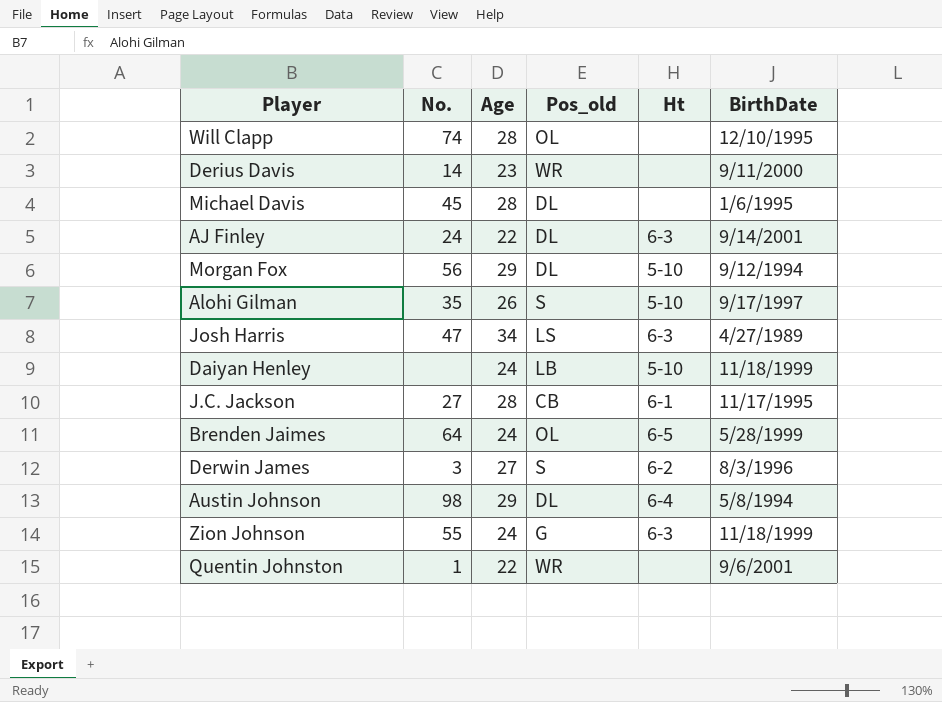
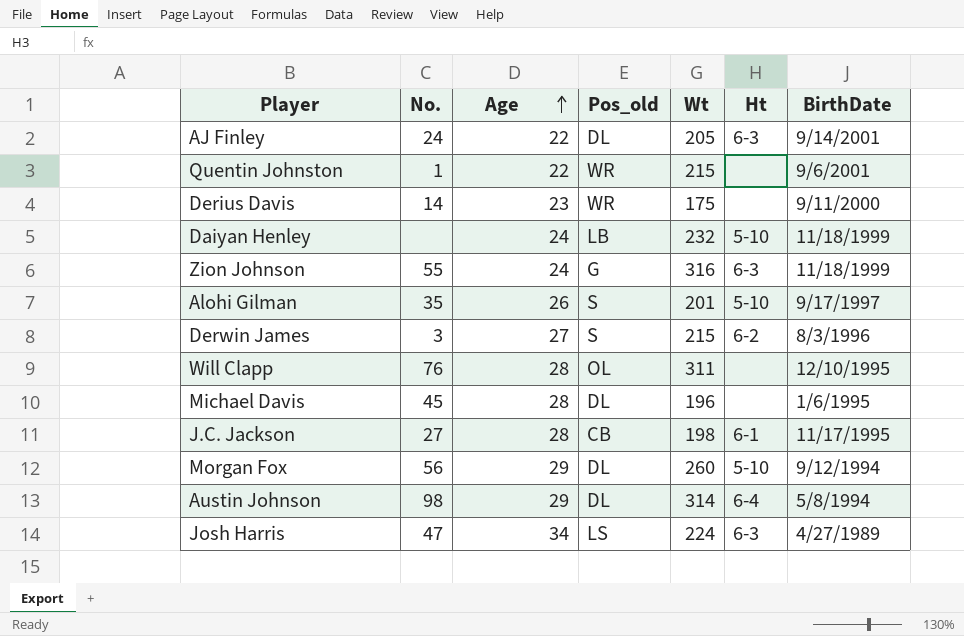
row order: none -> Age ascending
column Wt | position: none -> 5
row Brenden Jaimes: 64 | 24 | OL | 6-5 | 5/28/1999 -> none
Will Clapp | No.: 74 -> 76

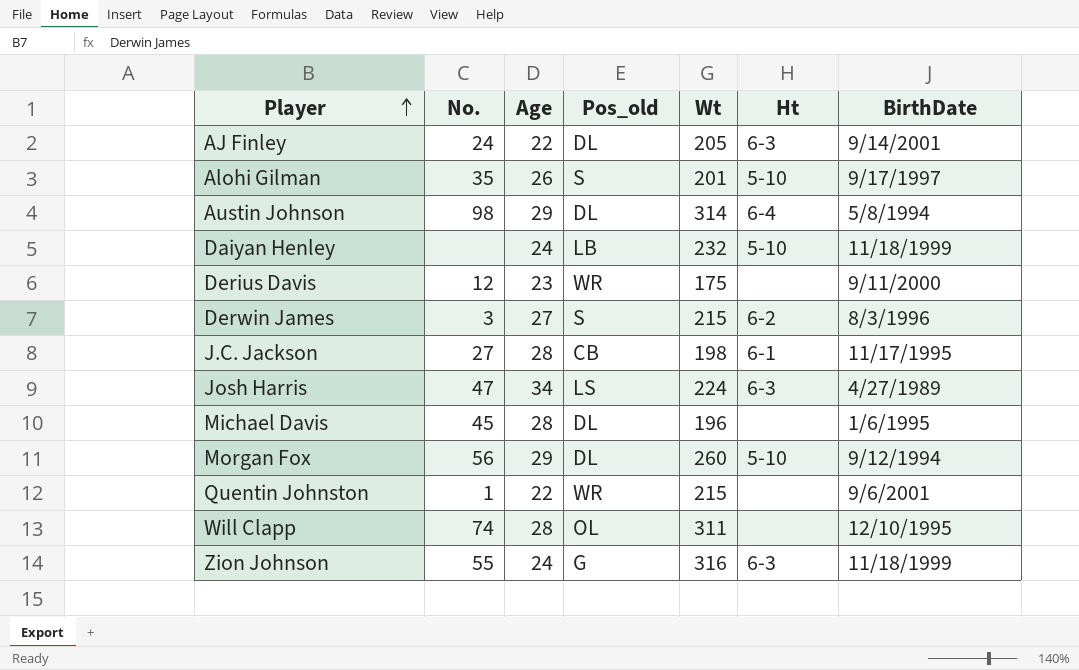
row order: Age ascending -> Player ascending
Derius Davis | No.: 14 -> 12
Will Clapp | No.: 76 -> 74

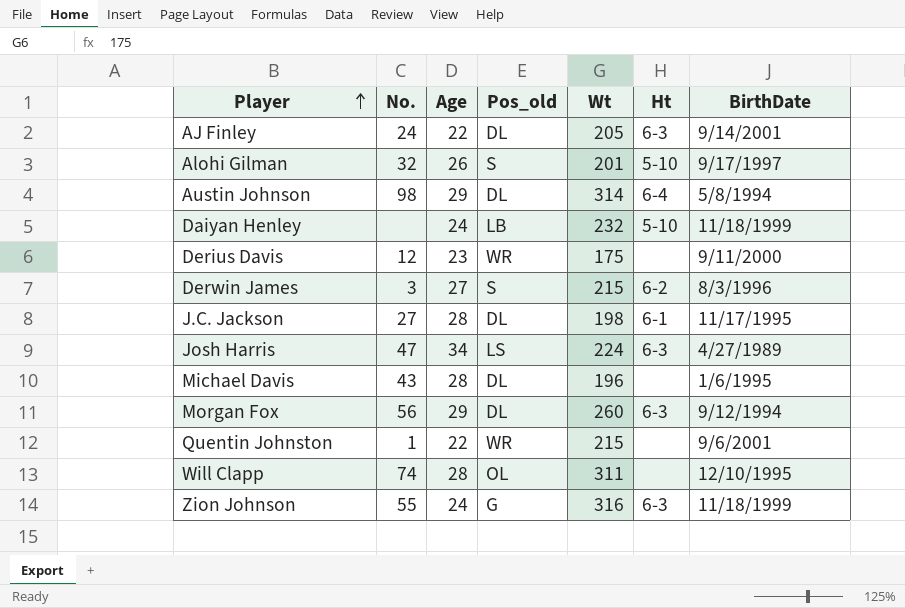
Alohi Gilman | No.: 35 -> 32
J.C. Jackson | Pos_old: CB -> DL
Michael Davis | No.: 45 -> 43
Morgan Fox | Ht: 5-10 -> 6-3

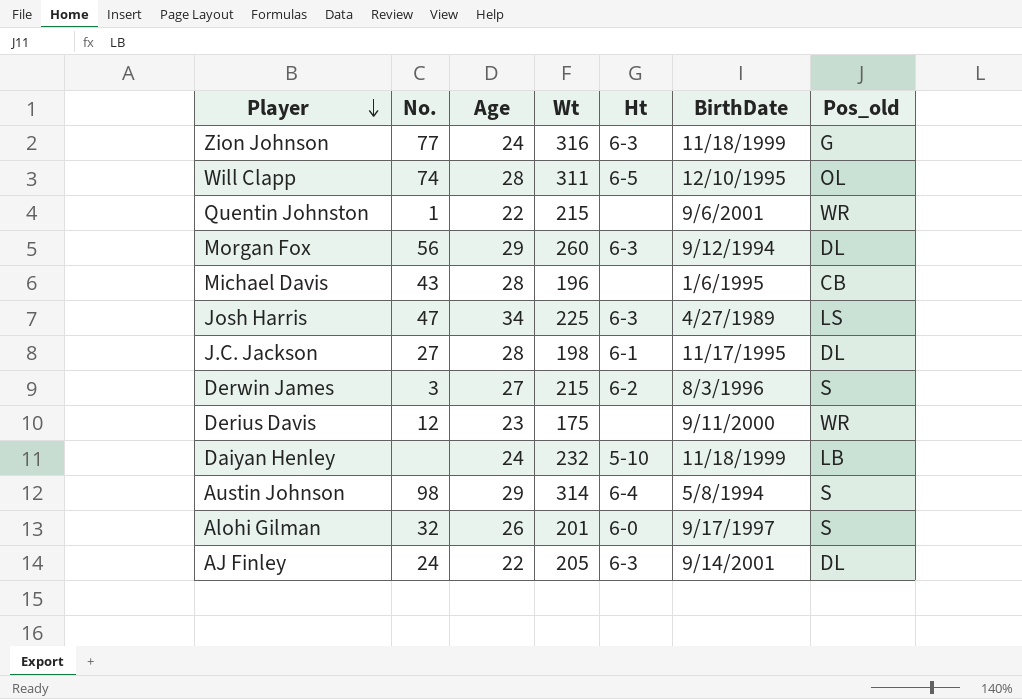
row order: Player ascending -> Player descending
column Pos_old | position: 4 -> 7
Zion Johnson | No.: 55 -> 77
Will Clapp | Ht: none -> 6-5
Michael Davis | Pos_old: DL -> CB
Josh Harris | Wt: 224 -> 225
Austin Johnson | Pos_old: DL -> S
Alohi Gilman | Ht: 5-10 -> 6-0

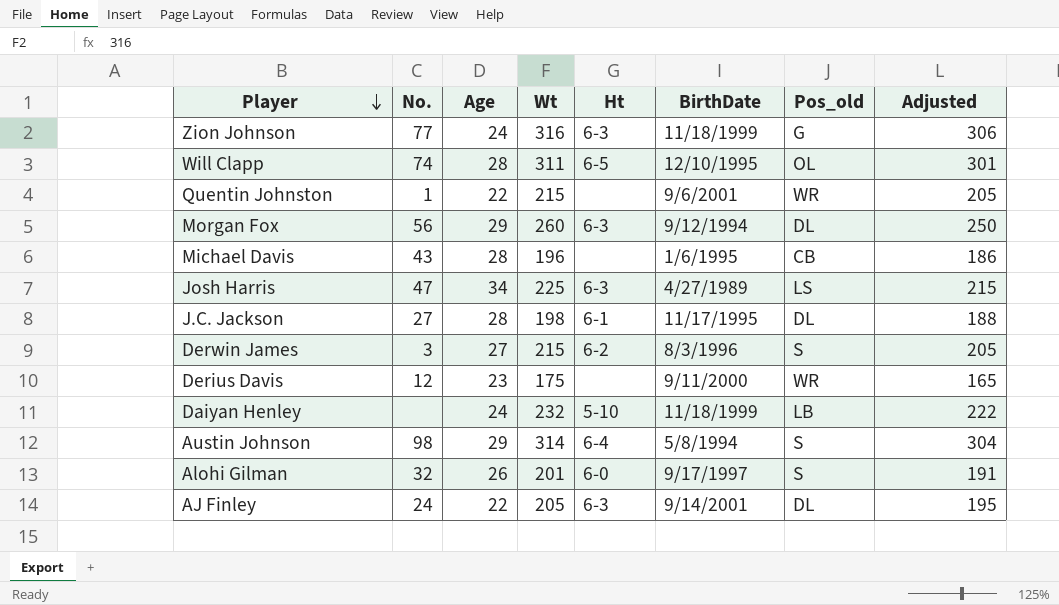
column Adjusted | formula: none -> [Wt] - 10

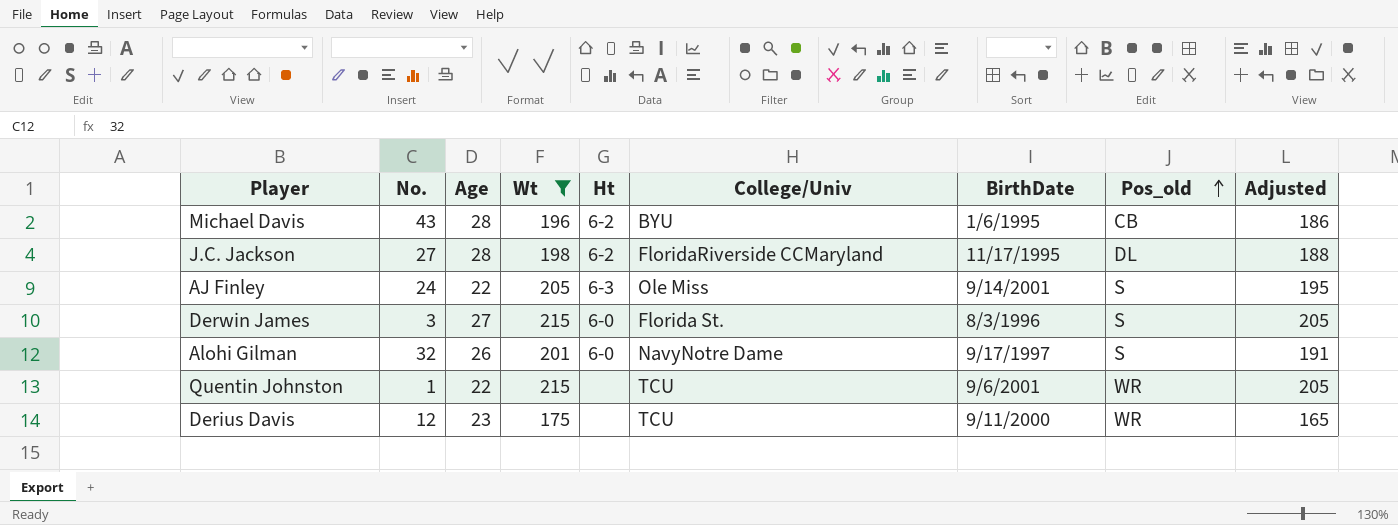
filter: none -> Wt <= 215
row order: Player descending -> Pos_old ascending
column College/Univ | position: none -> 6
Michael Davis | Ht: none -> 6-2
J.C. Jackson | Ht: 6-1 -> 6-2
AJ Finley | Pos_old: DL -> S
Derwin James | Ht: 6-2 -> 6-0

